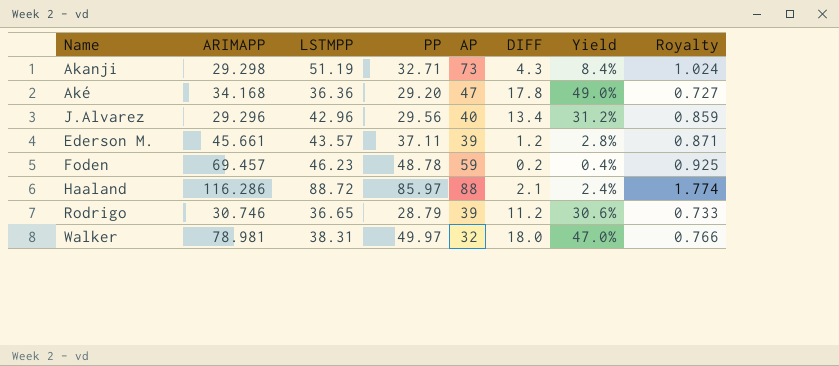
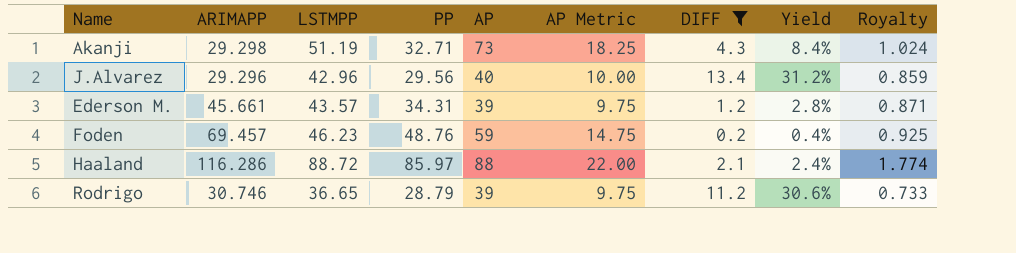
filter: none -> DIFF <= 13.4
column AP Metric | formula: none -> [AP] * 0.25
Ederson M. | PP: 37.11 -> 34.31
Foden | PP: 48.78 -> 48.76

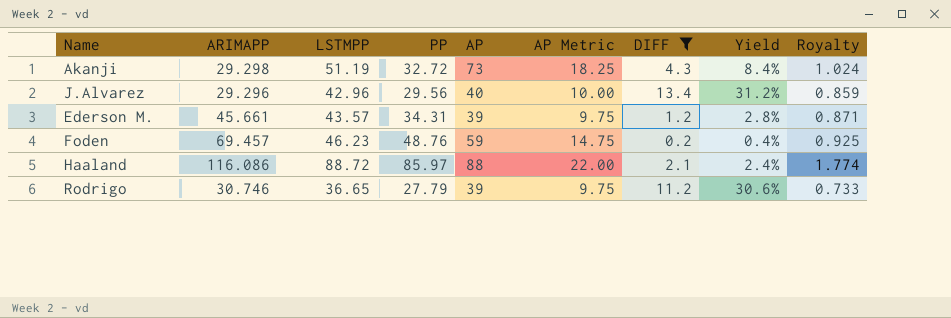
Akanji | PP: 32.71 -> 32.72
Haaland | ARIMAPP: 116.286 -> 116.086
Rodrigo | PP: 28.79 -> 27.79

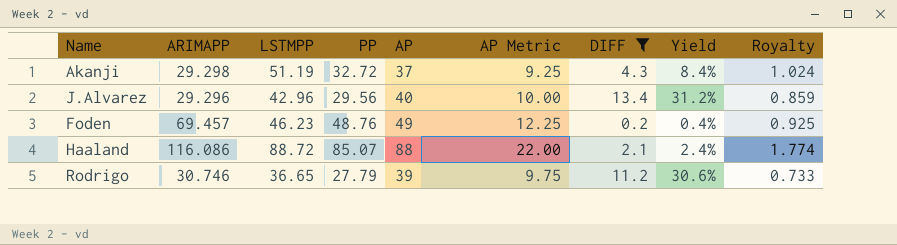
row Ederson M.: 45.661 | 43.57 | 34.31 | 39 | 9.75 | 1.2 | 2.8% | 0.871 -> none
Akanji | AP: 73 -> 37
Akanji | AP Metric: 18.25 -> 9.25
Foden | AP: 59 -> 49
Foden | AP Metric: 14.75 -> 12.25
Haaland | PP: 85.97 -> 85.07

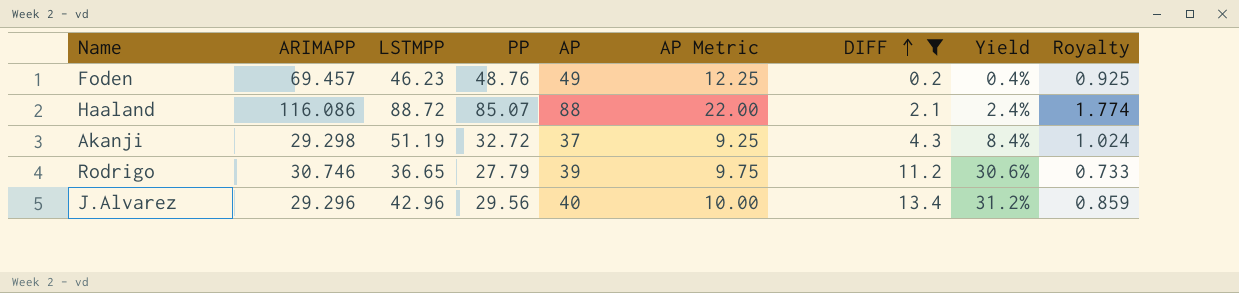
row order: none -> DIFF ascending

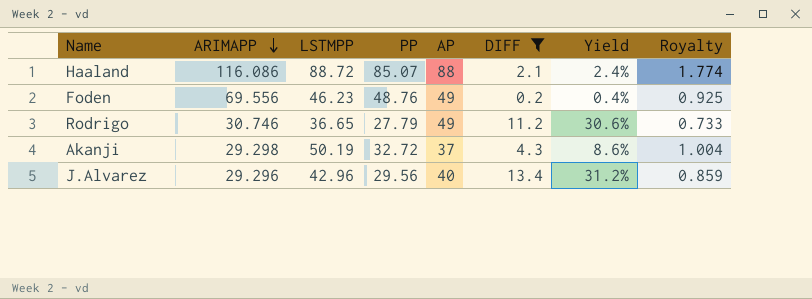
row order: DIFF ascending -> ARIMAPP descending
column AP Metric | formula: [AP] * 0.25 -> none
Foden | ARIMAPP: 69.457 -> 69.556
Rodrigo | AP: 39 -> 49
Akanji | LSTMPP: 51.19 -> 50.19
Akanji | Yield: 8.4% -> 8.6%
Akanji | Royalty: 1.024 -> 1.004

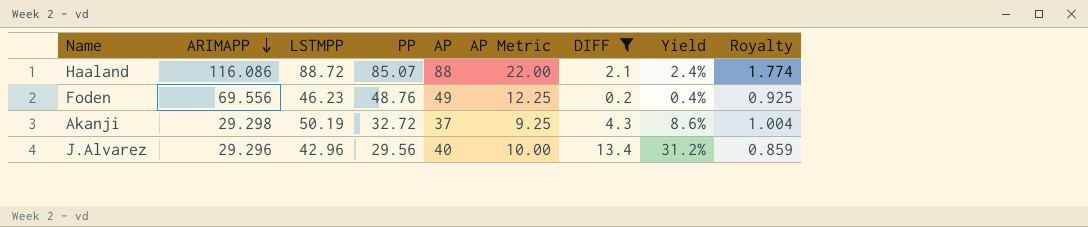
column AP Metric | formula: none -> [AP] * 0.25
row Rodrigo: 30.746 | 36.65 | 27.79 | 49 | 11.2 | 30.6% | 0.733 -> none

